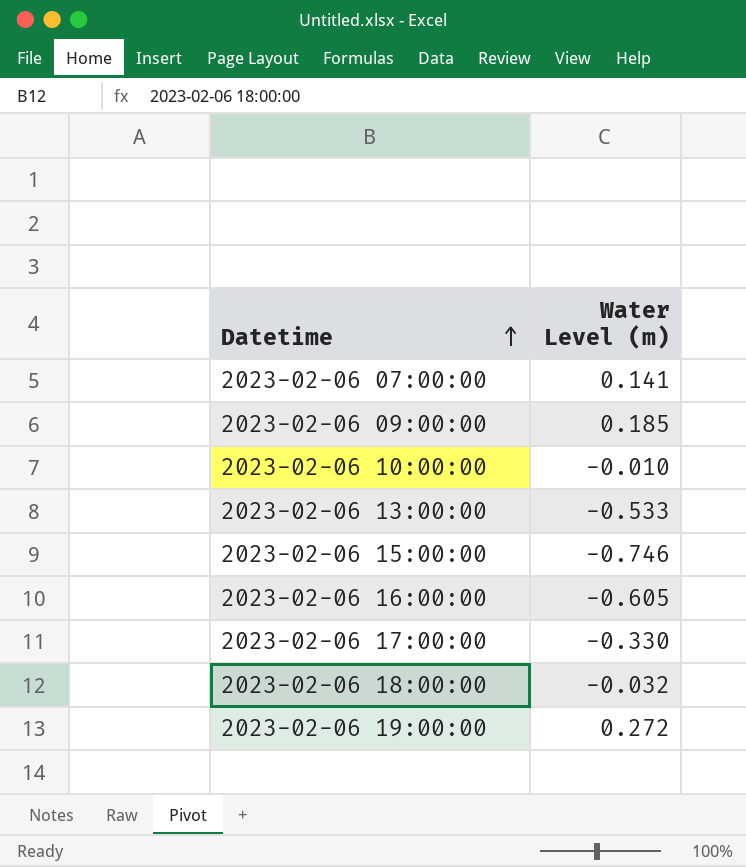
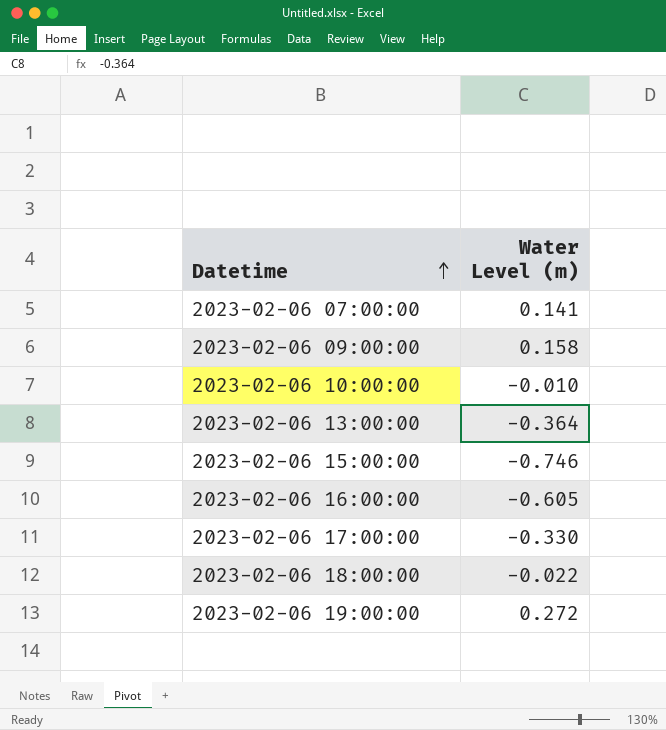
2023-02-06 09:00:00 | Water Level (m): 0.185 -> 0.158
2023-02-06 13:00:00 | Water Level (m): -0.533 -> -0.364
2023-02-06 18:00:00 | Water Level (m): -0.032 -> -0.022

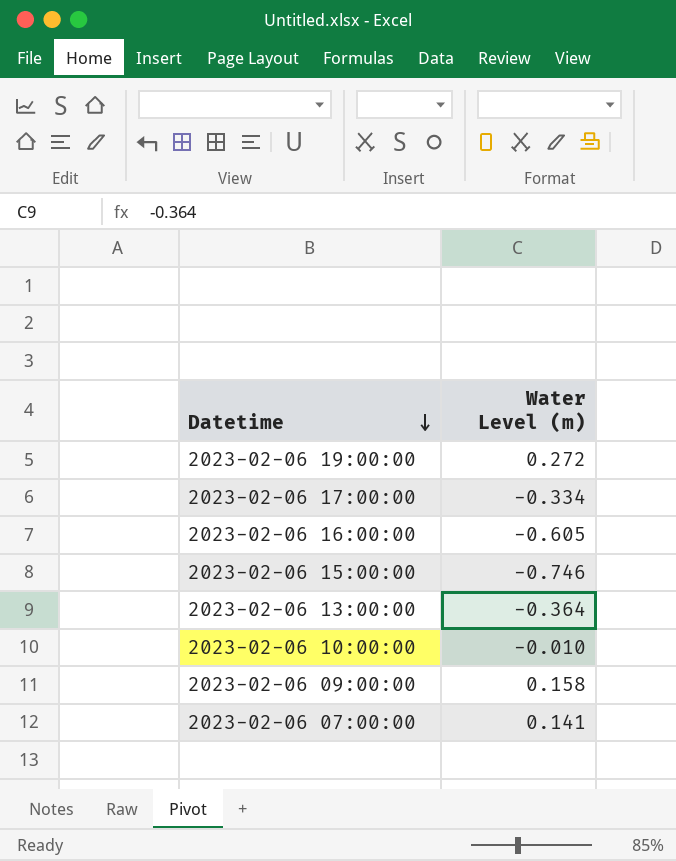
row order: Datetime ascending -> Datetime descending
row 2023-02-06 18:00:00: -0.022 -> none
2023-02-06 17:00:00 | Water Level (m): -0.330 -> -0.334

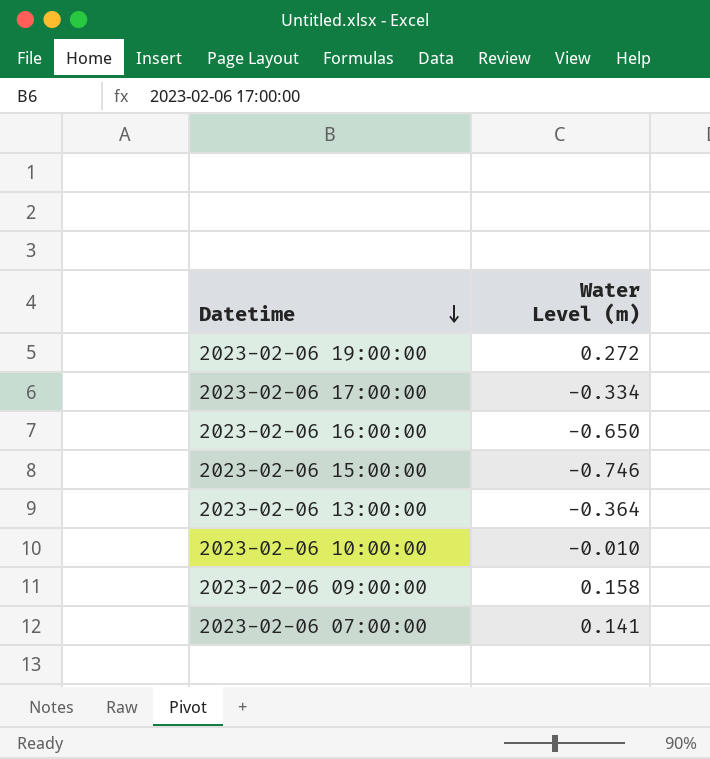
2023-02-06 16:00:00 | Water Level (m): -0.605 -> -0.650

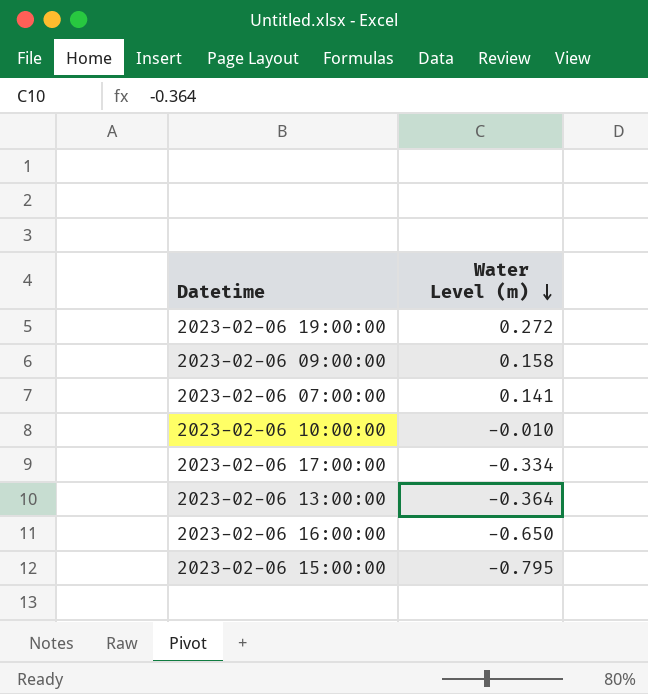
row order: Datetime descending -> Water Level (m) descending
2023-02-06 15:00:00 | Water Level (m): -0.746 -> -0.795

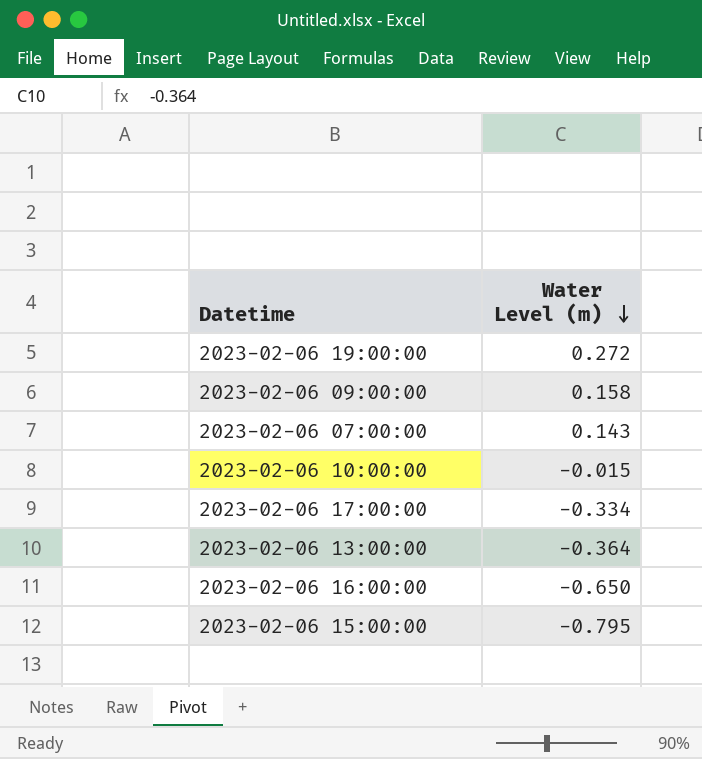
2023-02-06 07:00:00 | Water Level (m): 0.141 -> 0.143
2023-02-06 10:00:00 | Water Level (m): -0.010 -> -0.015

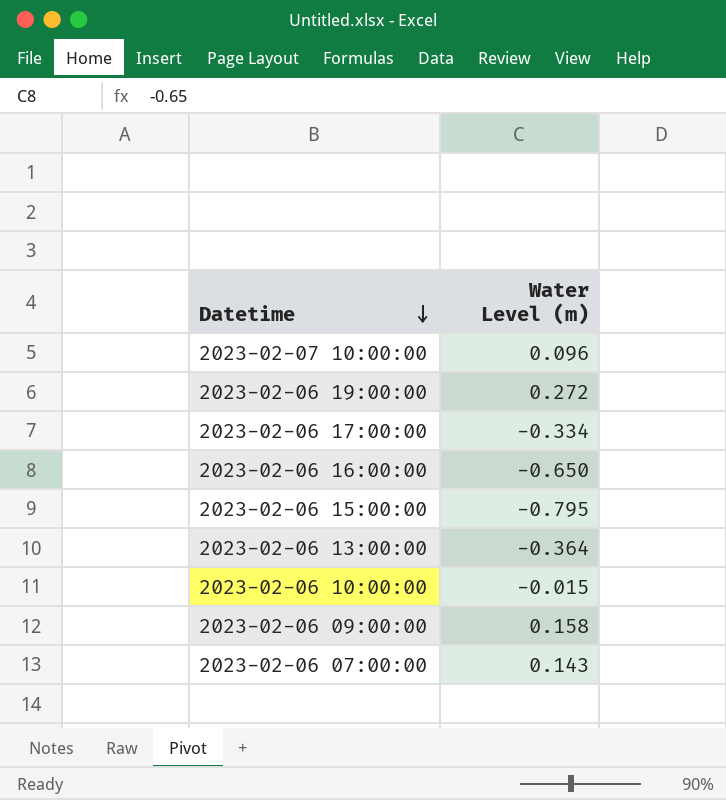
row order: Water Level (m) descending -> Datetime descending
row 2023-02-07 10:00:00: none -> 0.096

